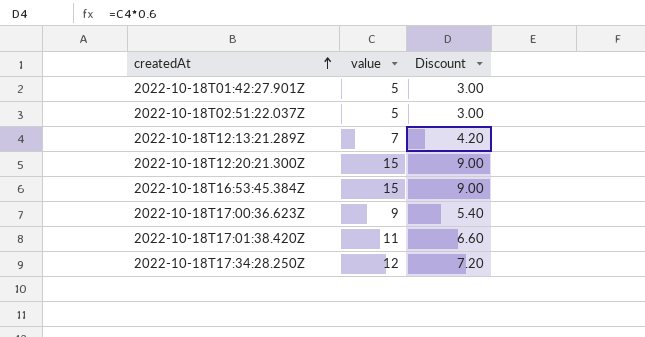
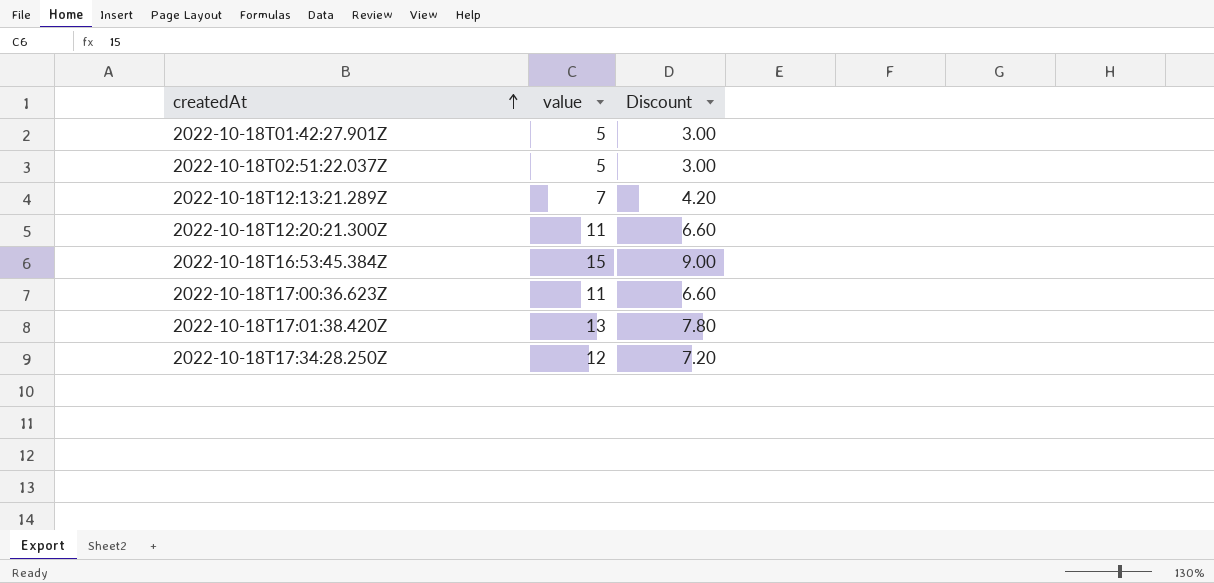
2022-10-18T12:20:21.300Z | value: 15 -> 11
2022-10-18T12:20:21.300Z | Discount: 9.00 -> 6.60
2022-10-18T17:00:36.623Z | value: 9 -> 11
2022-10-18T17:00:36.623Z | Discount: 5.40 -> 6.60
2022-10-18T17:01:38.420Z | value: 11 -> 13
2022-10-18T17:01:38.420Z | Discount: 6.60 -> 7.80

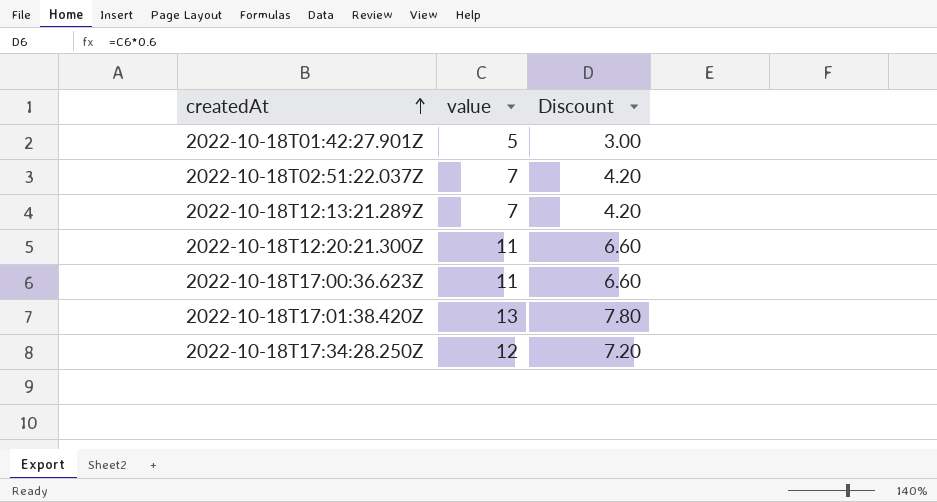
row 2022-10-18T16:53:45.384Z: 15 | 9.00 -> none
2022-10-18T02:51:22.037Z | value: 5 -> 7
2022-10-18T02:51:22.037Z | Discount: 3.00 -> 4.20

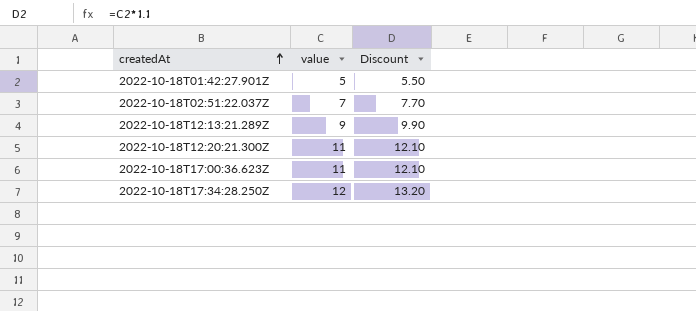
column Discount | formula: [value] * 0.6 -> [value] * 1.1
row 2022-10-18T17:01:38.420Z: 13 | 7.80 -> none
2022-10-18T12:13:21.289Z | value: 7 -> 9

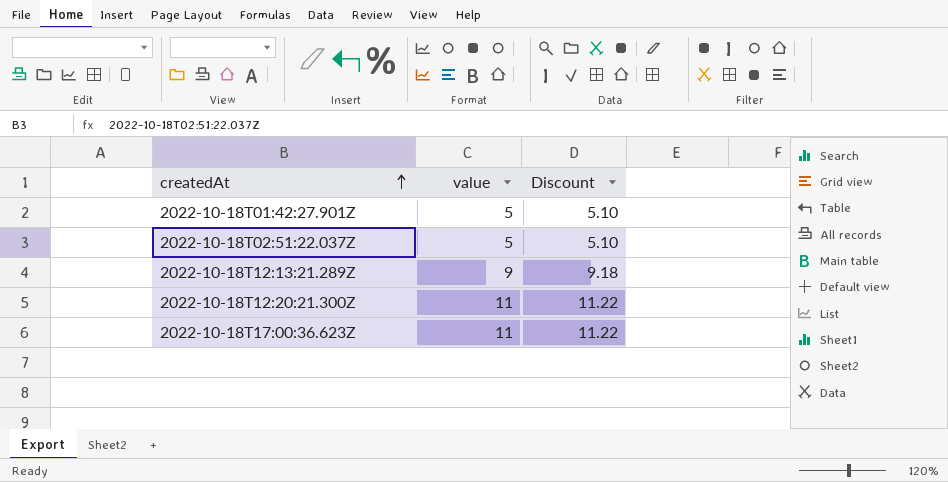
column Discount | formula: [value] * 1.1 -> [value] * 1.02
row 2022-10-18T17:34:28.250Z: 12 | 13.20 -> none
2022-10-18T02:51:22.037Z | value: 7 -> 5

